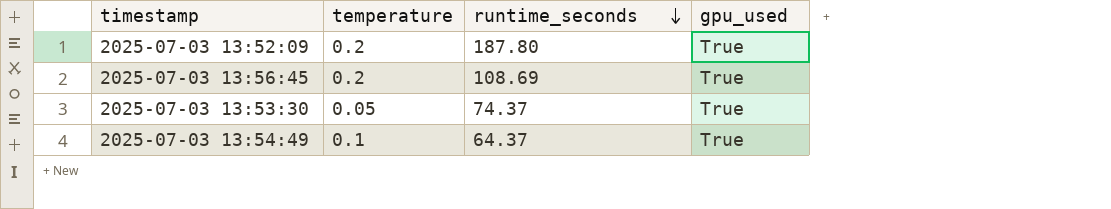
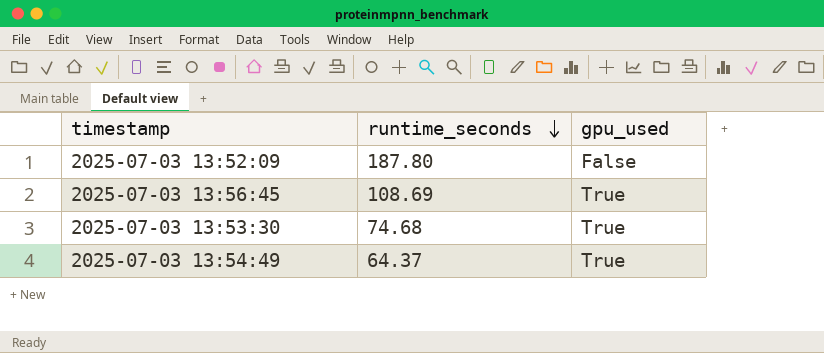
column temperature | position: 2 -> none
2025-07-03 13:52:09 | gpu_used: True -> False
2025-07-03 13:53:30 | runtime_seconds: 74.37 -> 74.68

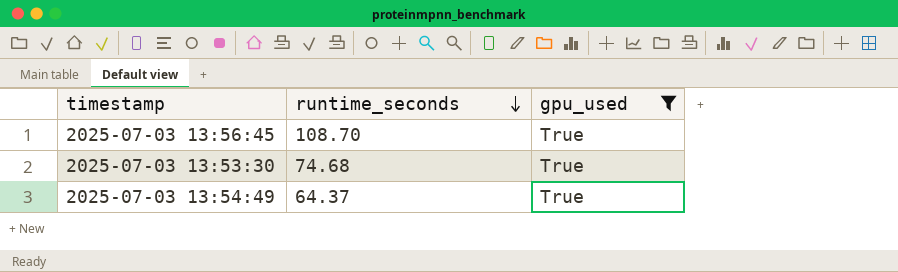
filter: none -> gpu_used = True
2025-07-03 13:56:45 | runtime_seconds: 108.69 -> 108.70

